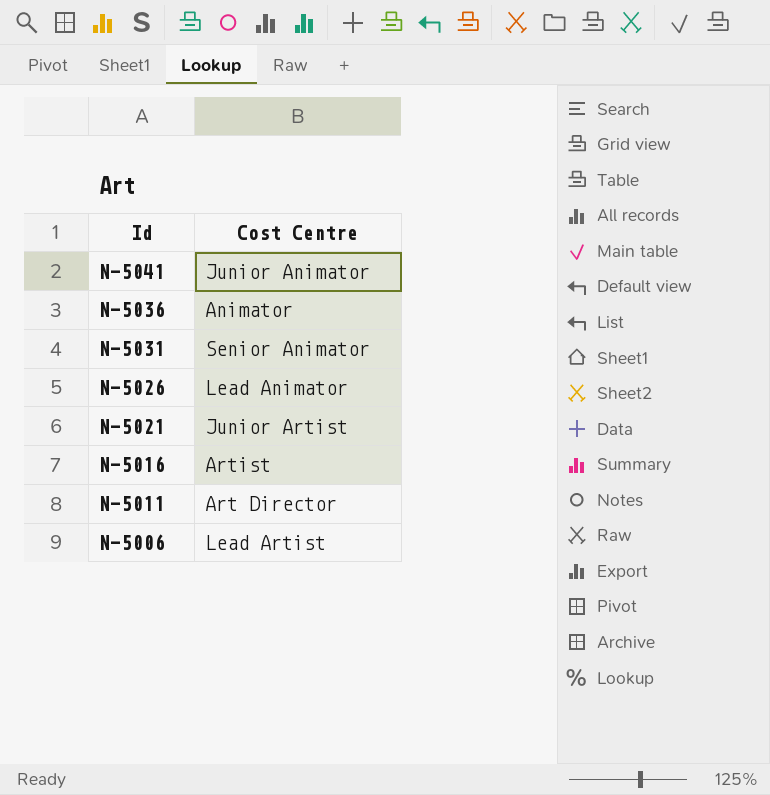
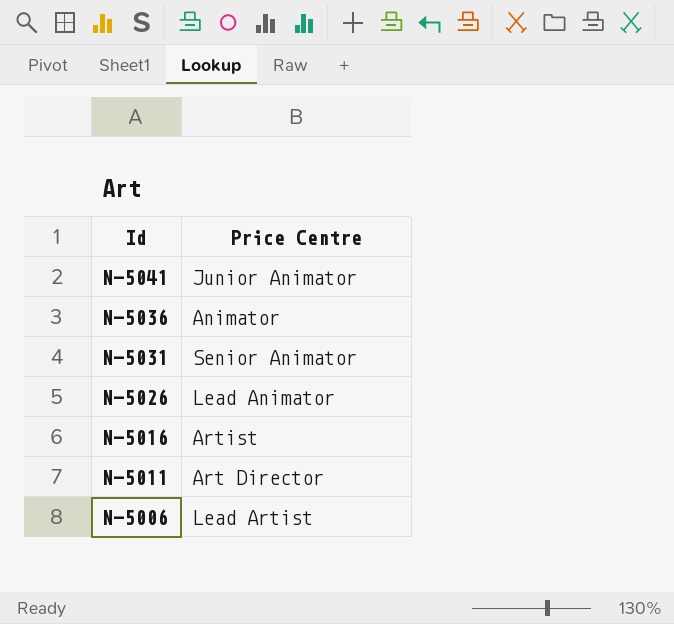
column name: Cost Centre -> Price Centre
row N-5021: Junior Artist -> none

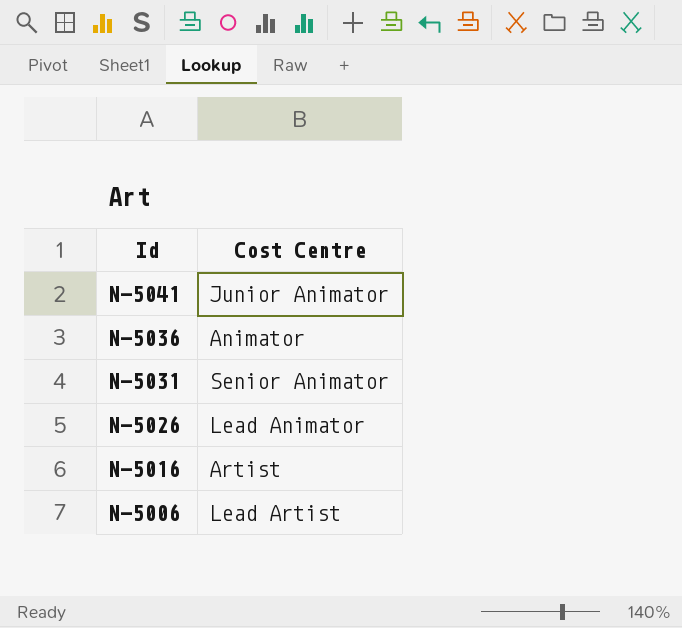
column name: Price Centre -> Cost Centre
row N-5011: Art Director -> none

